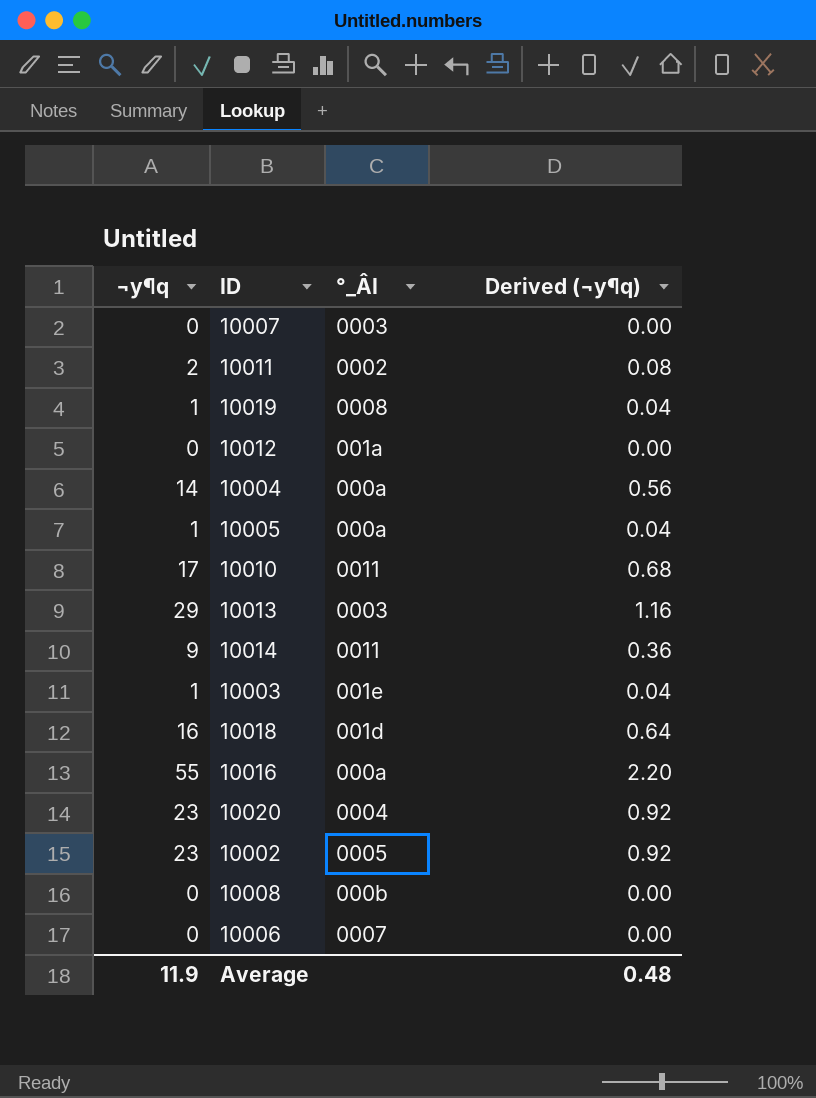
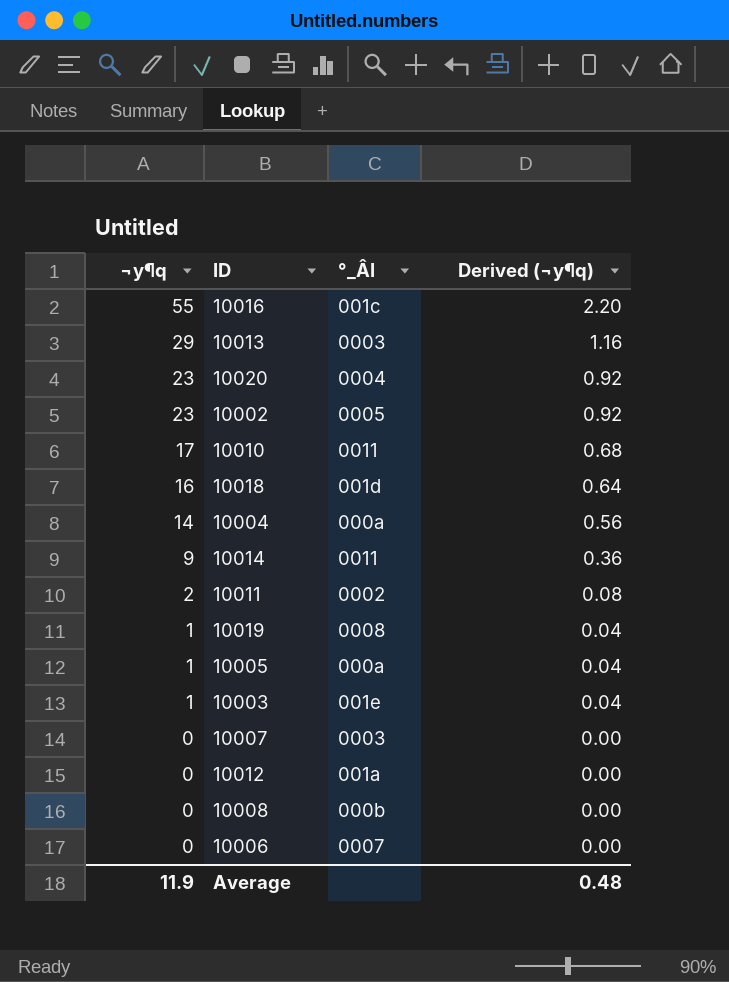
row order: none -> ¬y¶q descending
10016 | °_ÂI: 000a -> 001c

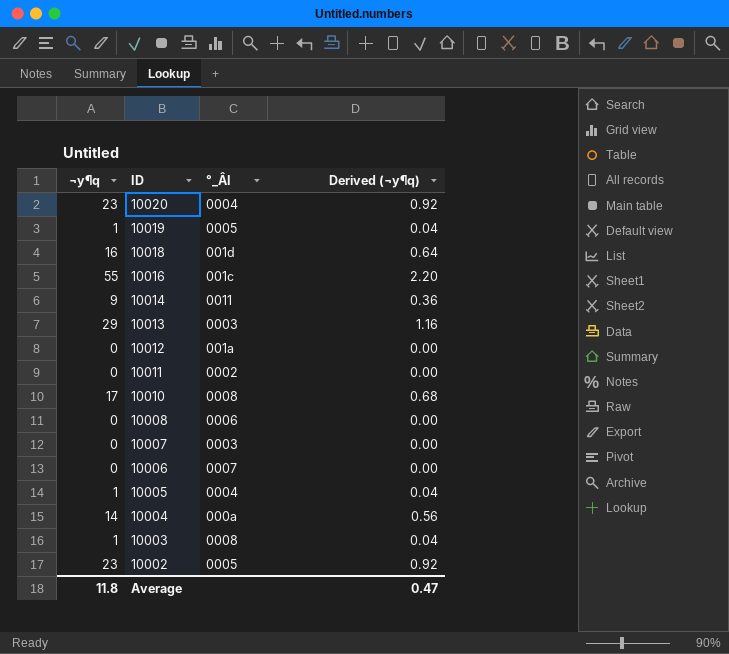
row order: ¬y¶q descending -> ID descending
10019 | °_ÂI: 0008 -> 0005
10011 | ¬y¶q: 2 -> 0
10011 | Derived (¬y¶q): 0.08 -> 0.00
10010 | °_ÂI: 0011 -> 0008
10008 | °_ÂI: 000b -> 0006
10005 | °_ÂI: 000a -> 0004
10003 | °_ÂI: 001e -> 0008
Average | ¬y¶q: 11.9 -> 11.8
Average | Derived (¬y¶q): 0.48 -> 0.47

